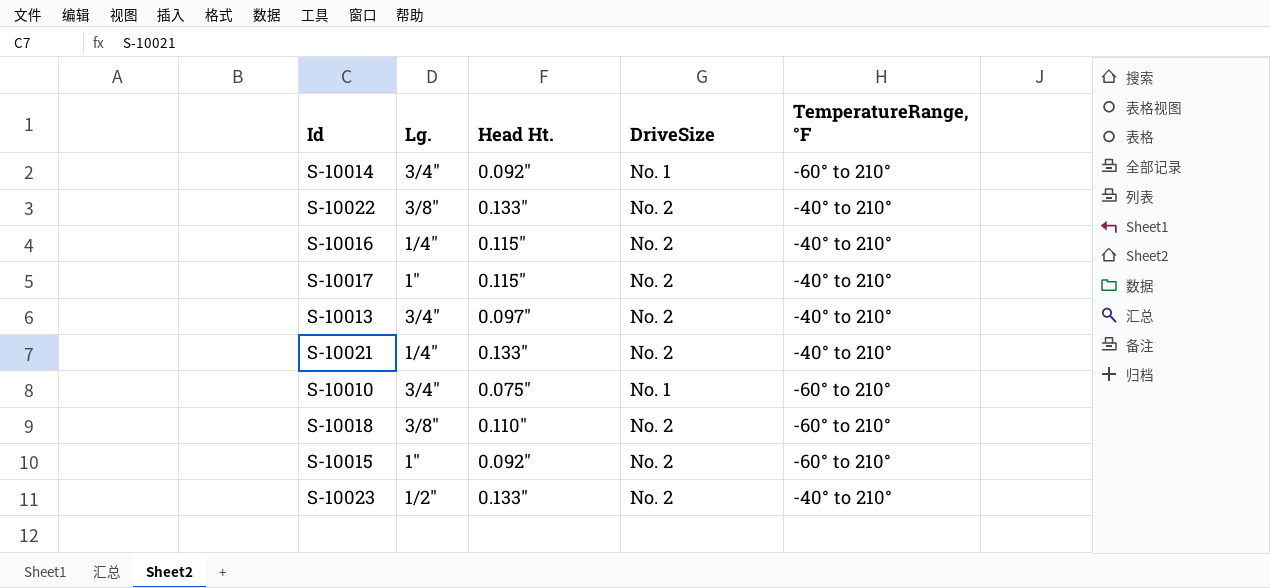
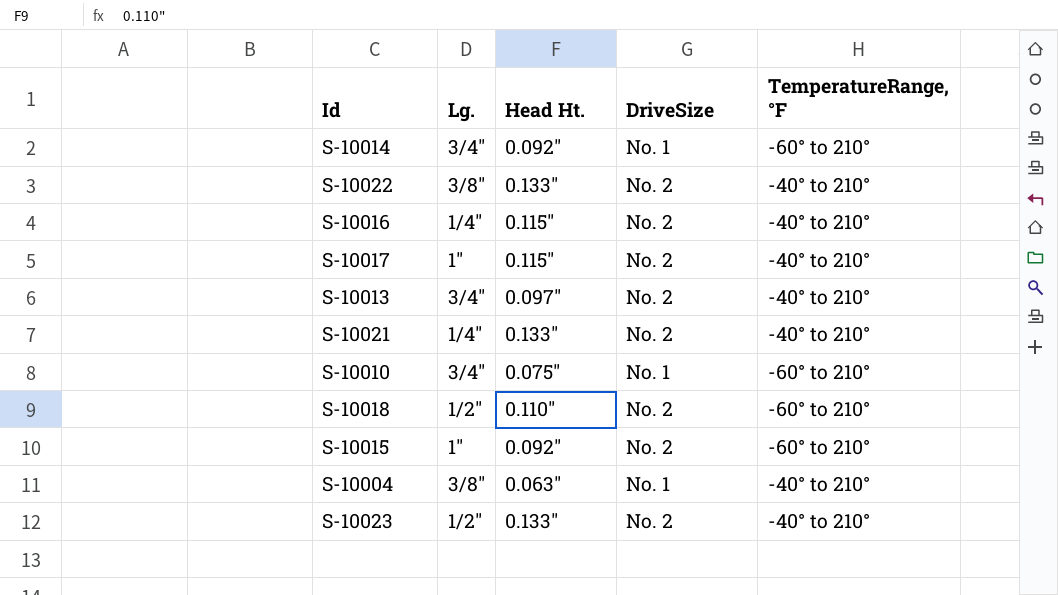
S-10018 | Lg.: 3/8" -> 1/2"
row S-10004: none -> 3/8" | 0.063" | No. 1 | -40° to 210°

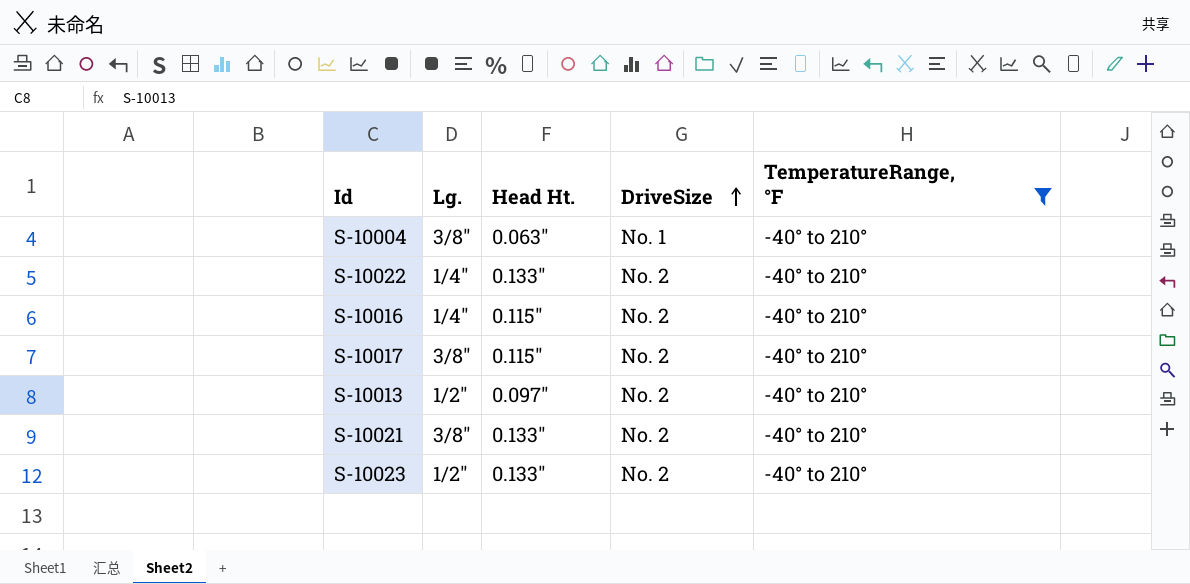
filter: none -> TemperatureRange, °F = -40° to 210°
row order: none -> DriveSize ascending
S-10022 | Lg.: 3/8" -> 1/4"
S-10017 | Lg.: 1" -> 3/8"
S-10013 | Lg.: 3/4" -> 1/2"
S-10021 | Lg.: 1/4" -> 3/8"

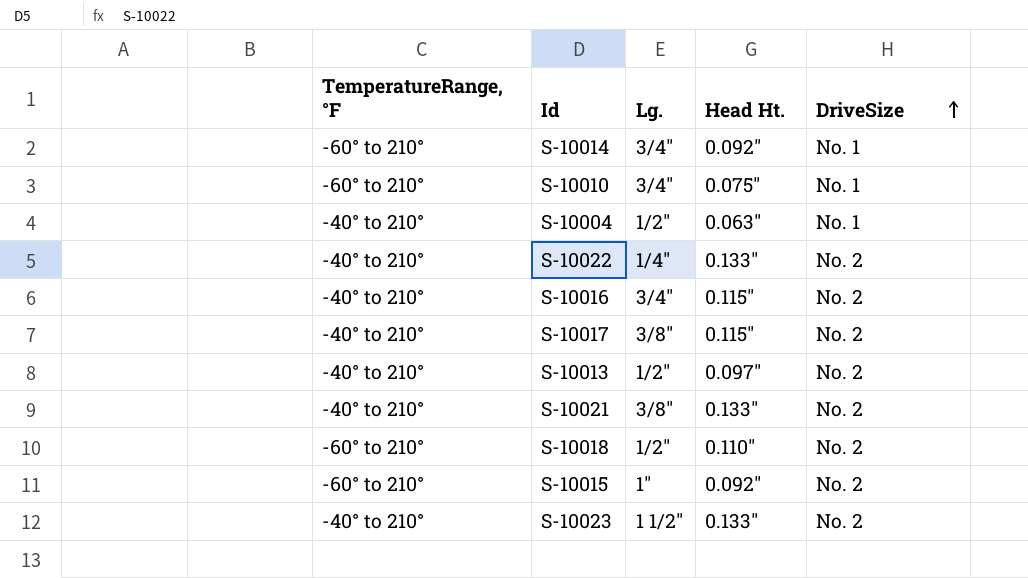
filter: TemperatureRange, °F = -40° to 210° -> none
column TemperatureRange, °F | position: 5 -> 1
S-10004 | Lg.: 3/8" -> 1/2"
S-10016 | Lg.: 1/4" -> 3/4"
S-10023 | Lg.: 1/2" -> 1 1/2"

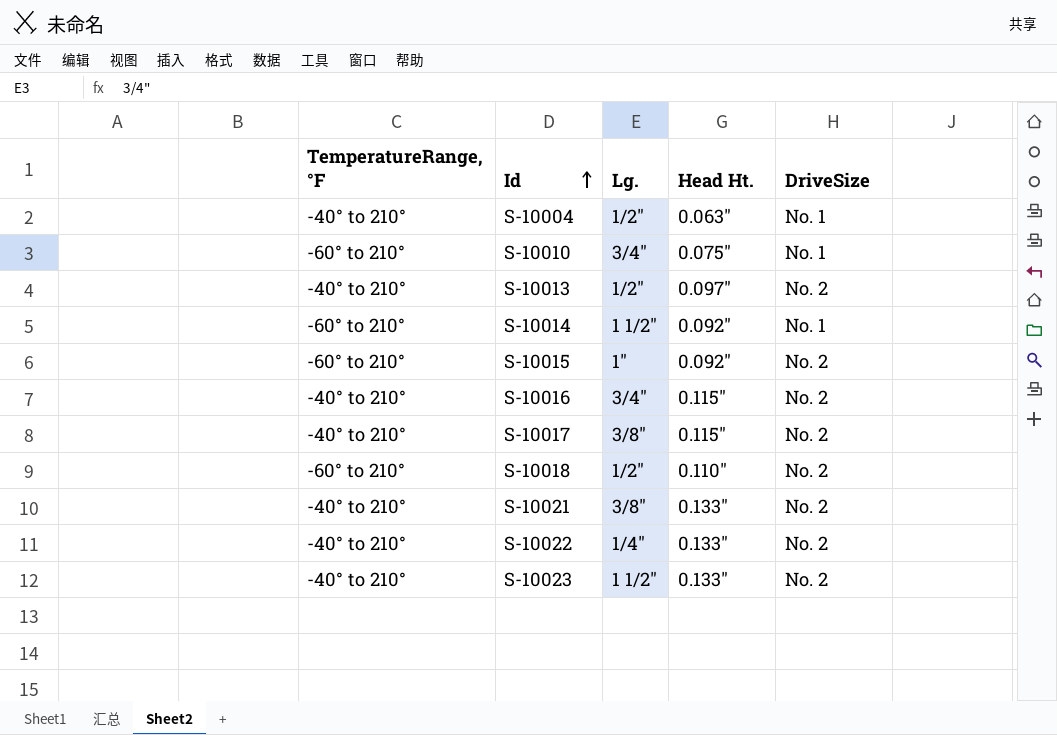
row order: DriveSize ascending -> Id ascending
S-10014 | Lg.: 3/4" -> 1 1/2"

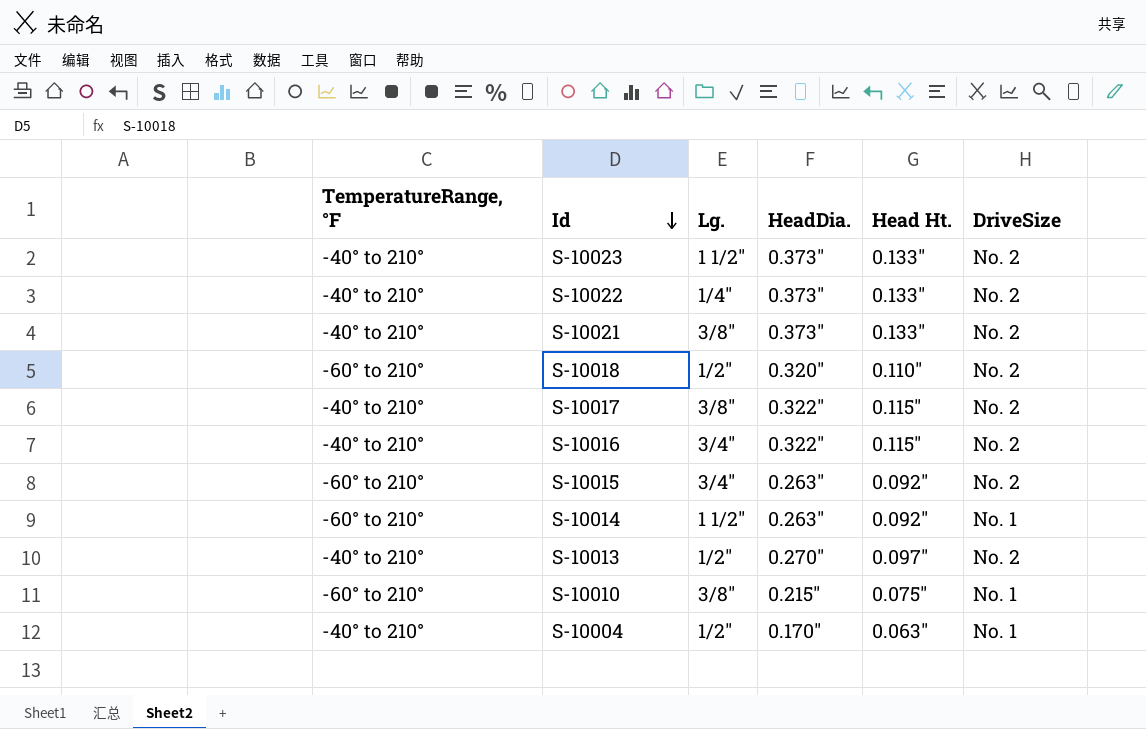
row order: Id ascending -> Id descending
column HeadDia. | position: none -> 4
S-10015 | Lg.: 1" -> 3/4"
S-10010 | Lg.: 3/4" -> 3/8"

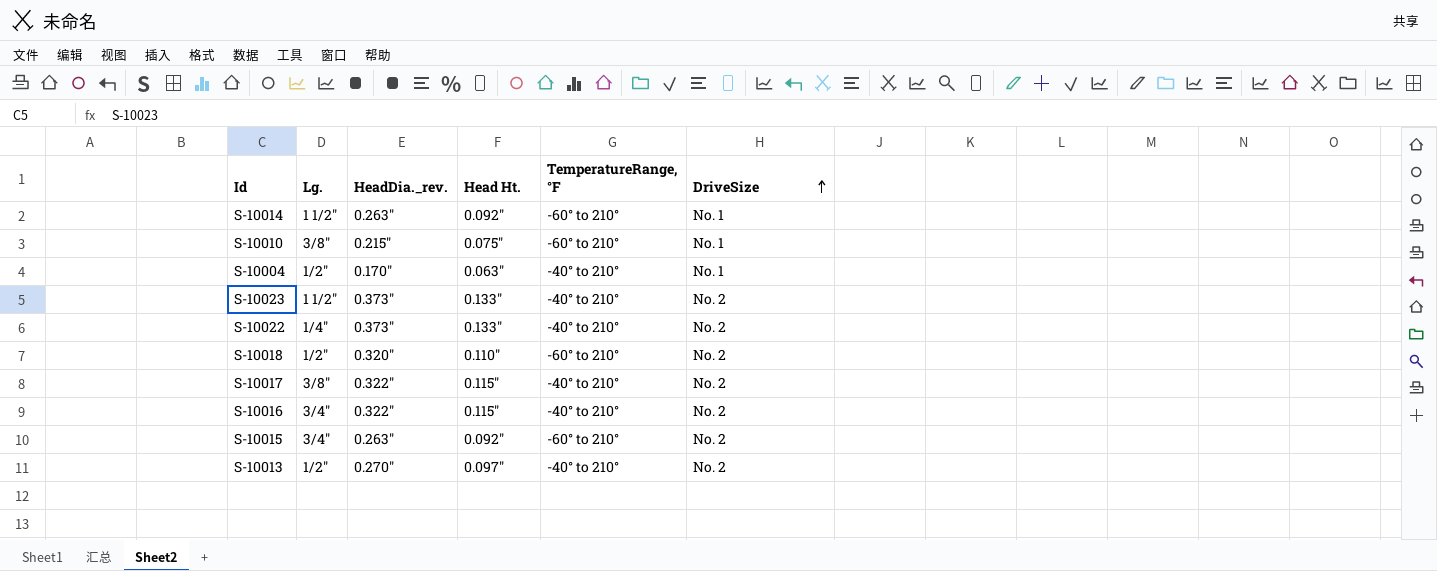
row order: Id descending -> DriveSize ascending
column name: HeadDia. -> HeadDia._rev.
column TemperatureRange, °F | position: 1 -> 5
row S-10021: -40° to 210° | 3/8" | 0.373" | 0.133" | No. 2 -> none

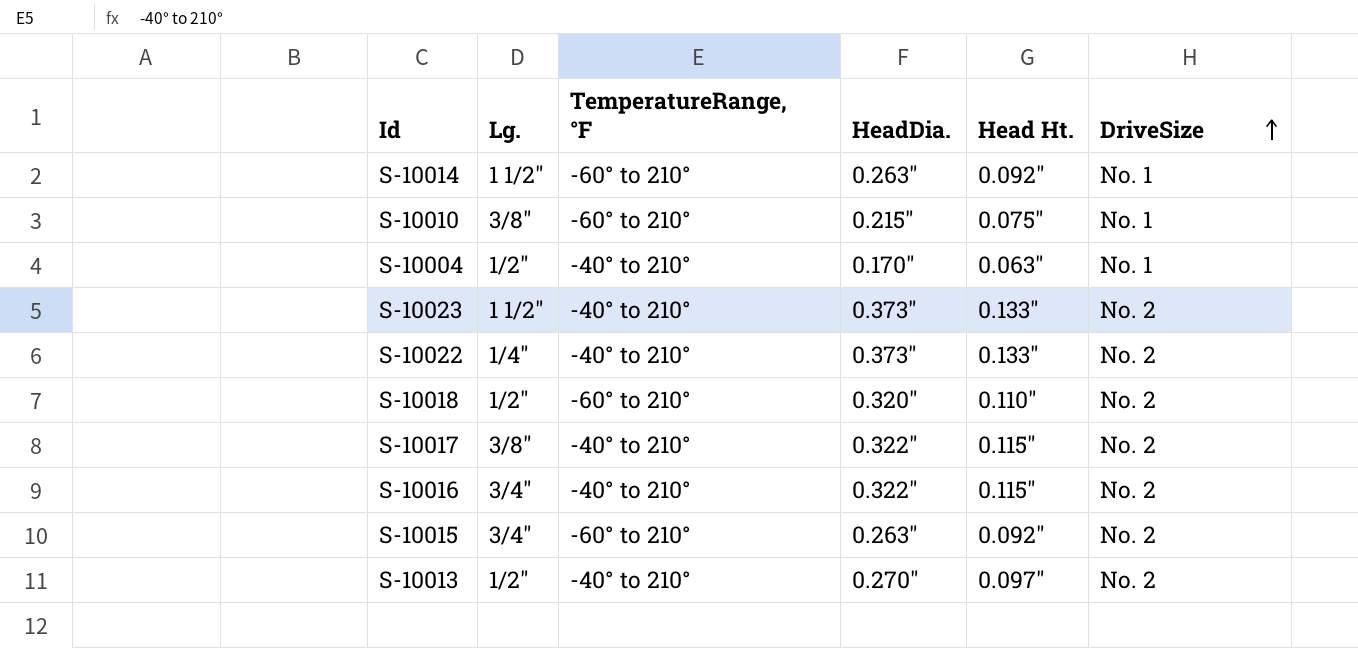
column TemperatureRange, °F | position: 5 -> 3
column name: HeadDia._rev. -> HeadDia.

